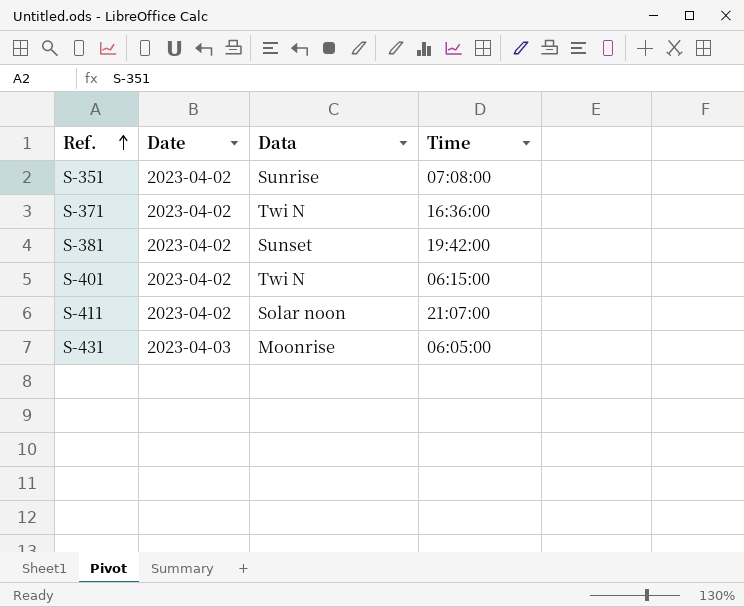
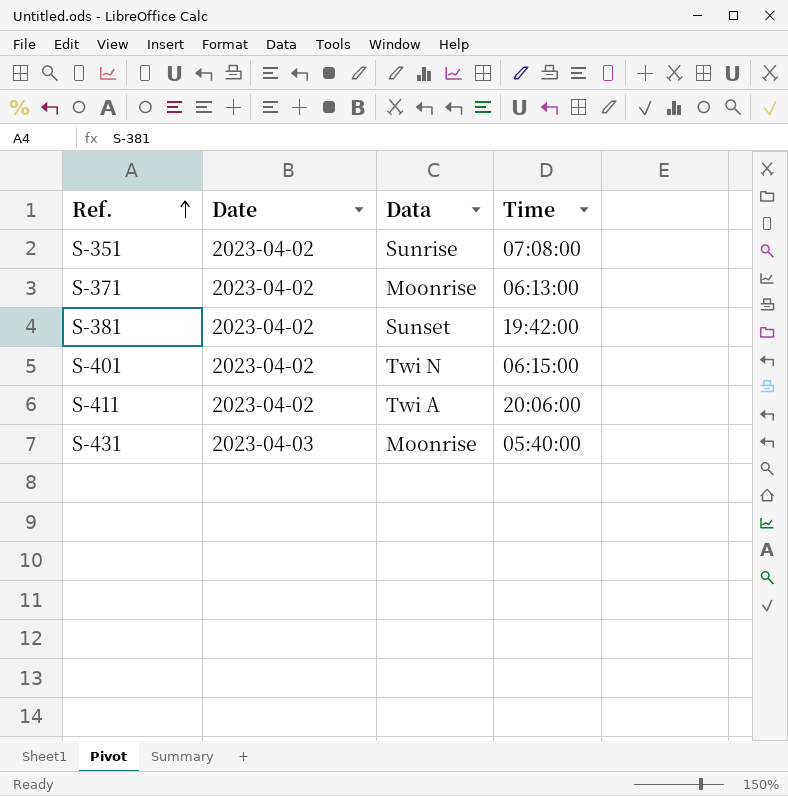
S-371 | Data: Twi N -> Moonrise
S-371 | Time: 16:36:00 -> 06:13:00
S-411 | Data: Solar noon -> Twi A
S-411 | Time: 21:07:00 -> 20:06:00
S-431 | Time: 06:05:00 -> 05:40:00

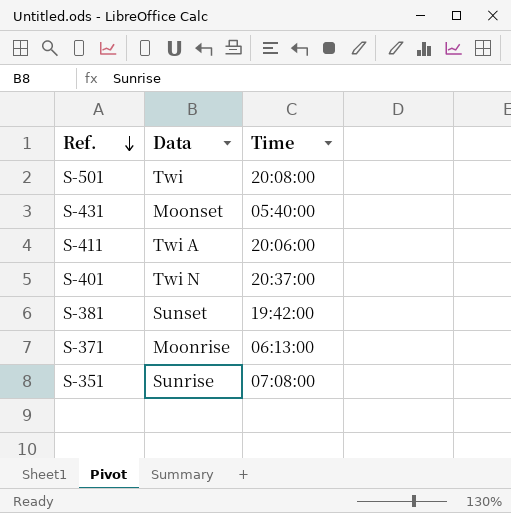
row order: Ref. ascending -> Ref. descending
column Date | position: 2 -> none
row S-501: none -> Twi | 20:08:00
S-431 | Data: Moonrise -> Moonset
S-401 | Time: 06:15:00 -> 20:37:00

